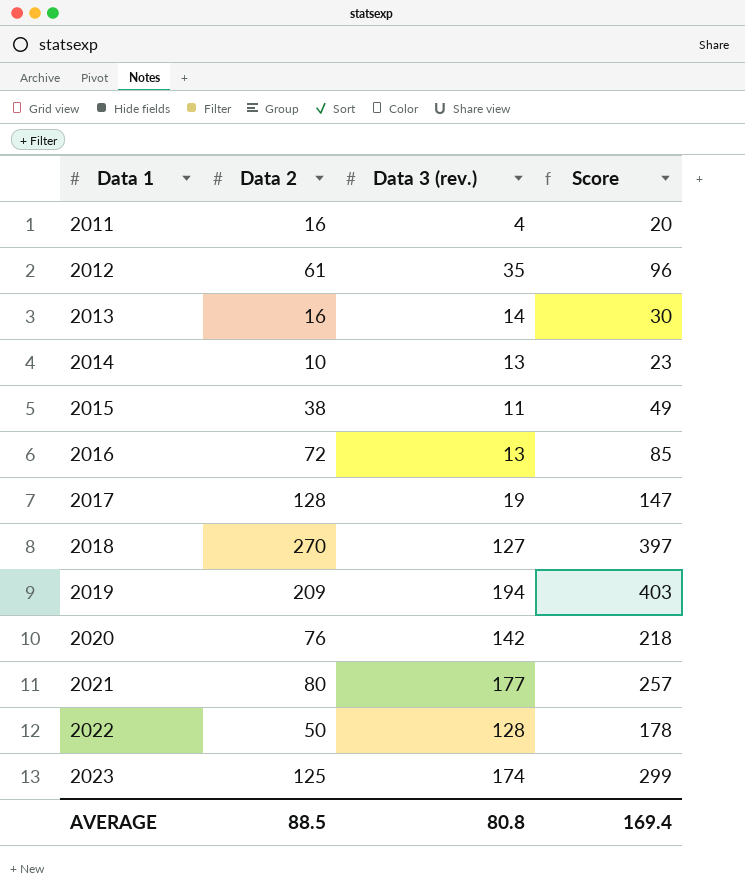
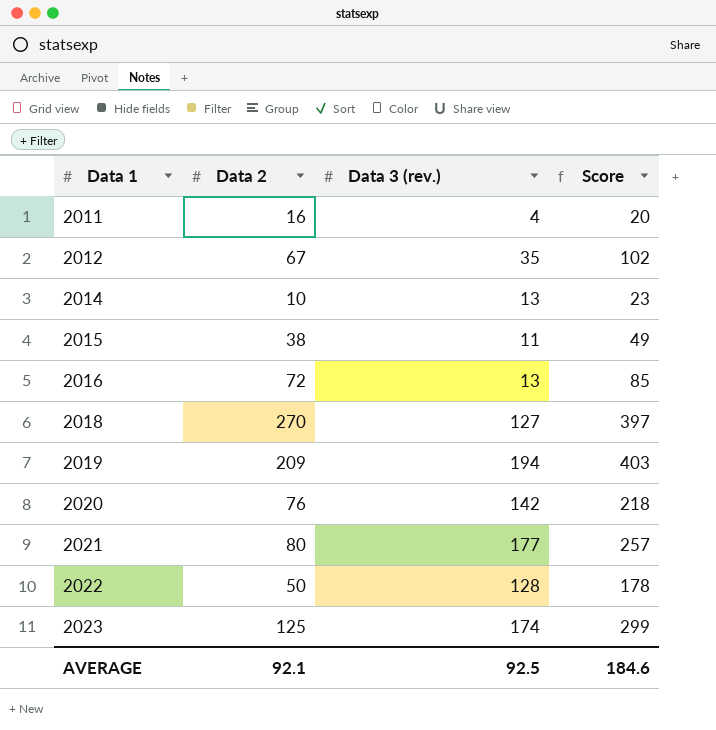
row 2013: 16 | 14 | 30 -> none
row 2017: 128 | 19 | 147 -> none
2012 | Data 2: 61 -> 67
2012 | Score: 96 -> 102
AVERAGE | Data 2: 88.5 -> 92.1
AVERAGE | Data 3 (rev.): 80.8 -> 92.5
AVERAGE | Score: 169.4 -> 184.6

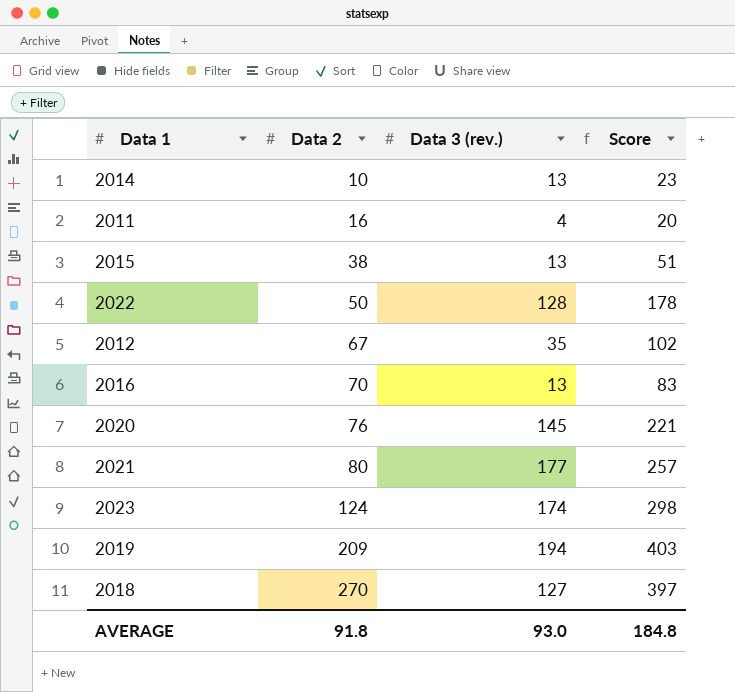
row order: Data 1 ascending -> Data 2 ascending
2015 | Data 3 (rev.): 11 -> 13
2015 | Score: 49 -> 51
2016 | Data 2: 72 -> 70
2016 | Score: 85 -> 83
2020 | Data 3 (rev.): 142 -> 145
2020 | Score: 218 -> 221
2023 | Data 2: 125 -> 124
2023 | Score: 299 -> 298
AVERAGE | Data 2: 92.1 -> 91.8
AVERAGE | Data 3 (rev.): 92.5 -> 93.0
AVERAGE | Score: 184.6 -> 184.8

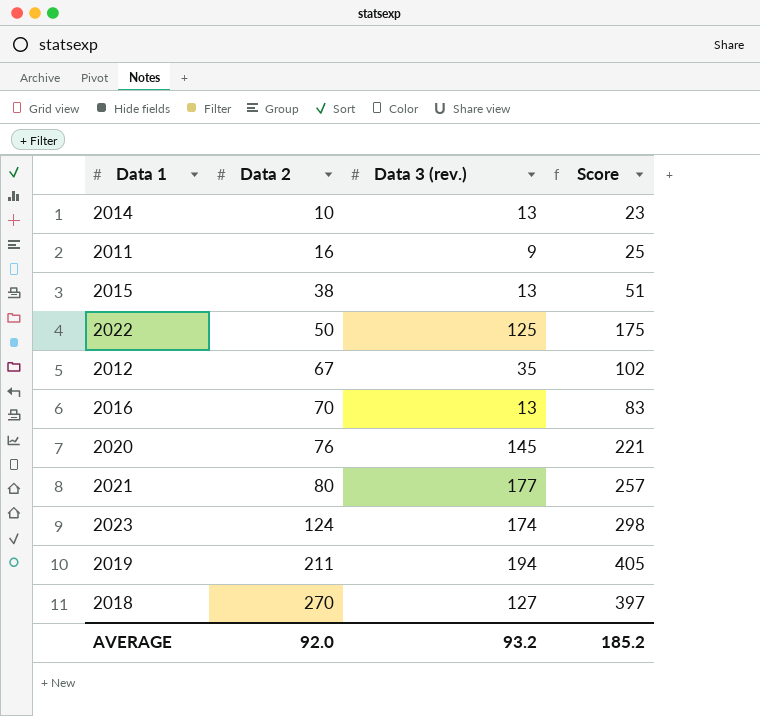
2011 | Data 3 (rev.): 4 -> 9
2011 | Score: 20 -> 25
2022 | Data 3 (rev.): 128 -> 125
2022 | Score: 178 -> 175
2019 | Data 2: 209 -> 211
2019 | Score: 403 -> 405
AVERAGE | Data 2: 91.8 -> 92.0
AVERAGE | Data 3 (rev.): 93.0 -> 93.2
AVERAGE | Score: 184.8 -> 185.2

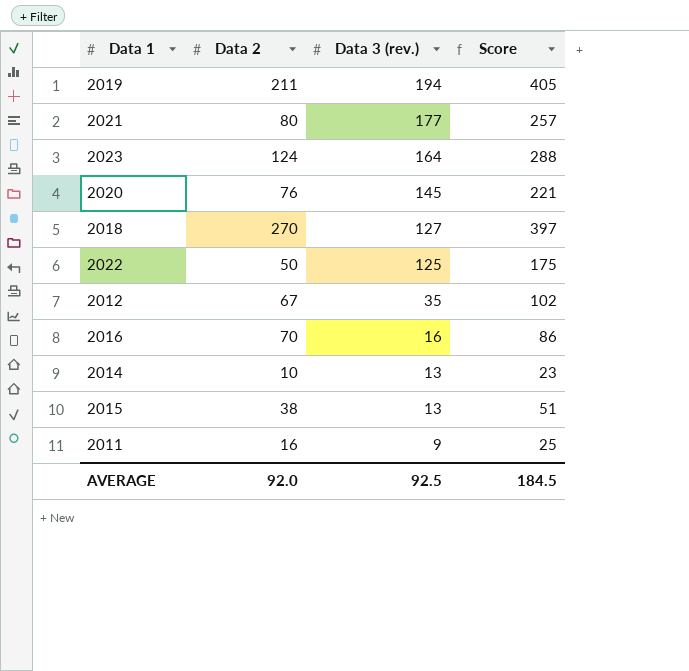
row order: Data 2 ascending -> Data 3 (rev.) descending
2023 | Data 3 (rev.): 174 -> 164
2023 | Score: 298 -> 288
2016 | Data 3 (rev.): 13 -> 16
2016 | Score: 83 -> 86
AVERAGE | Data 3 (rev.): 93.2 -> 92.5
AVERAGE | Score: 185.2 -> 184.5

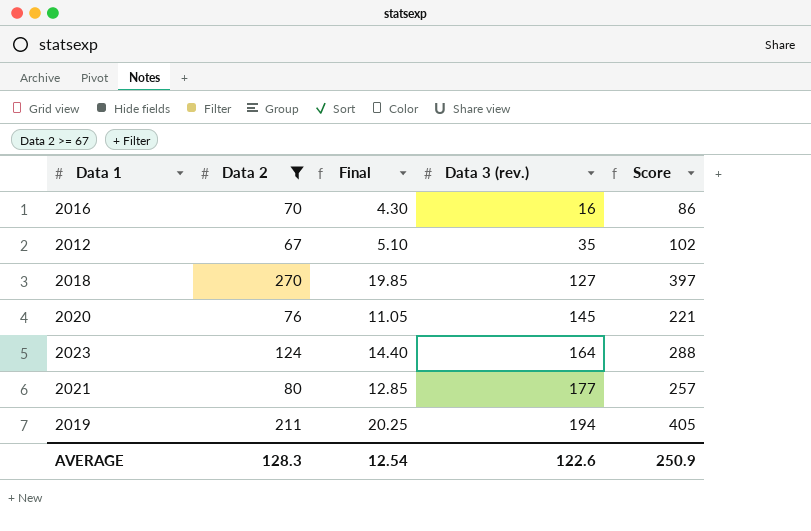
filter: none -> Data 2 >= 67
row order: Data 3 (rev.) descending -> Data 3 (rev.) ascending
column Final | formula: none -> [Score] * 0.05
AVERAGE | Data 2: 92.0 -> 128.3
AVERAGE | Data 3 (rev.): 92.5 -> 122.6
AVERAGE | Score: 184.5 -> 250.9

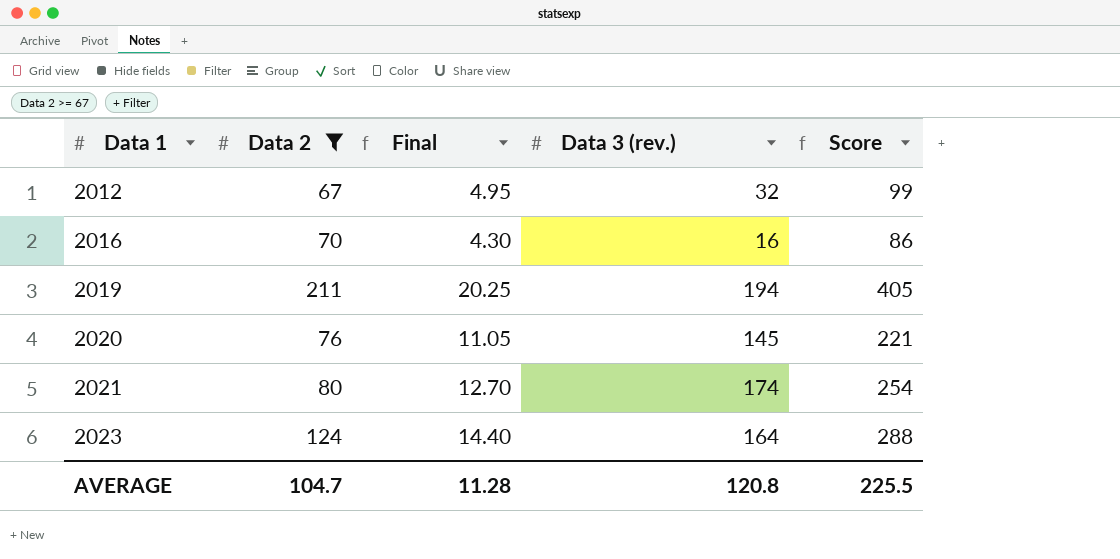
row order: Data 3 (rev.) ascending -> Data 1 ascending
row 2018: 270 | 19.85 | 127 | 397 -> none
2012 | Final: 5.10 -> 4.95
2012 | Data 3 (rev.): 35 -> 32
2012 | Score: 102 -> 99
2021 | Final: 12.85 -> 12.70
2021 | Data 3 (rev.): 177 -> 174
2021 | Score: 257 -> 254
AVERAGE | Data 2: 128.3 -> 104.7
AVERAGE | Final: 12.54 -> 11.28
AVERAGE | Data 3 (rev.): 122.6 -> 120.8
AVERAGE | Score: 250.9 -> 225.5

